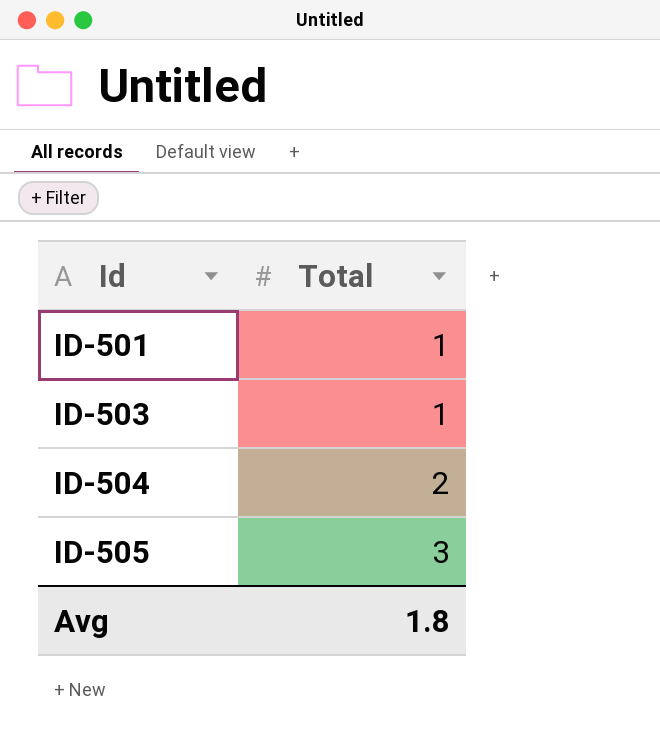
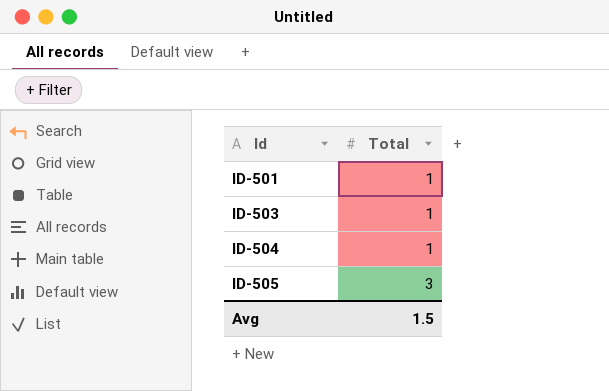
ID-504 | Total: 2 -> 1
Avg | Total: 1.8 -> 1.5

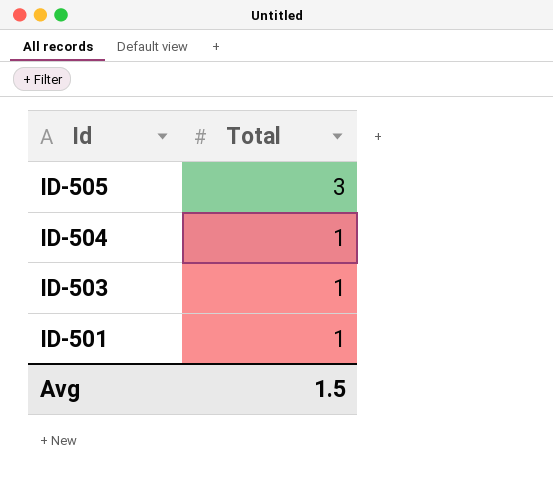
row order: Id ascending -> Id descending

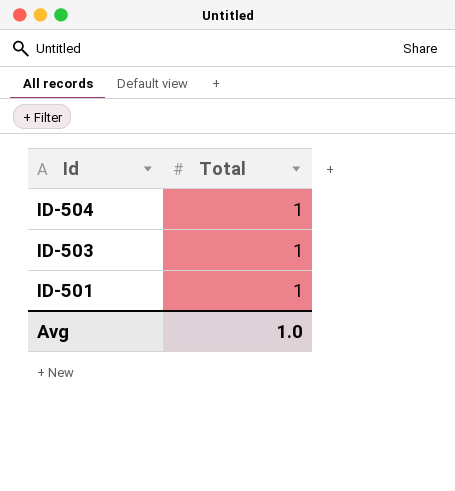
row ID-505: 3 -> none
Avg | Total: 1.5 -> 1.0

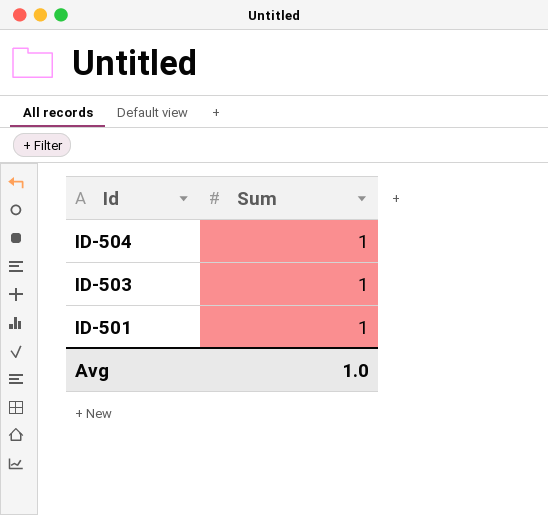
column name: Total -> Sum

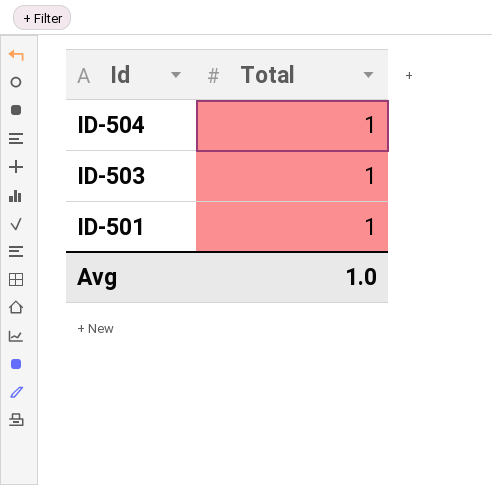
column name: Sum -> Total

